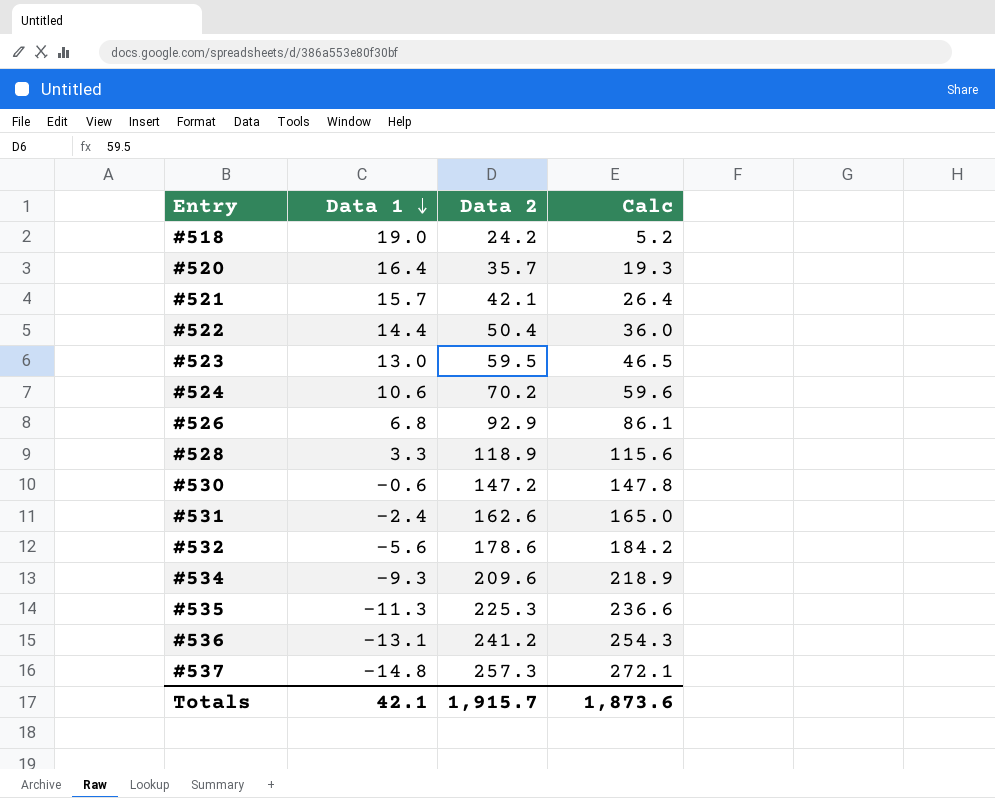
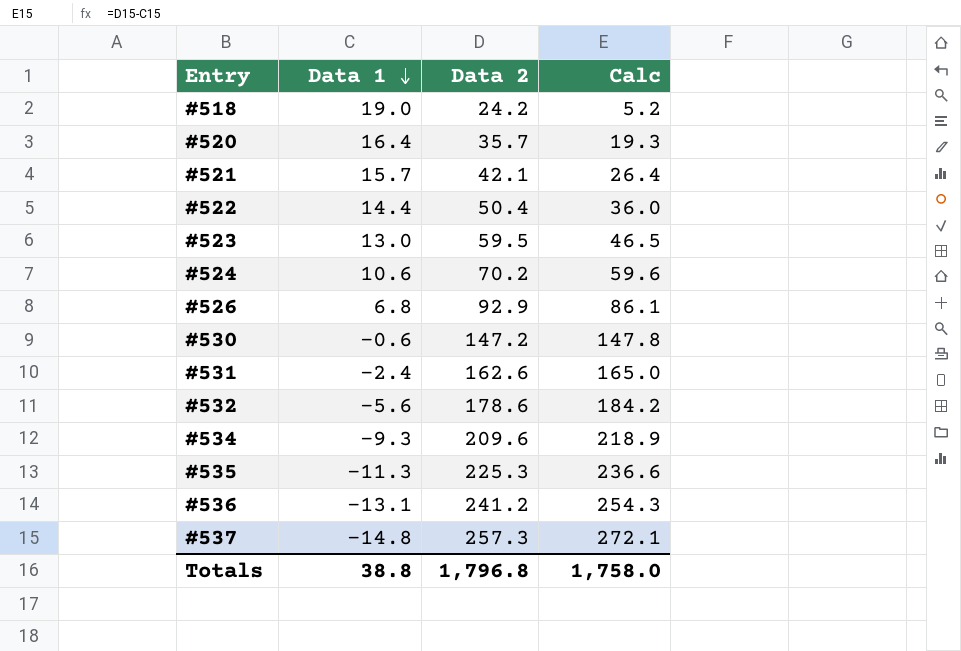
row #528: 3.3 | 118.9 | 115.6 -> none
Totals | Data 1: 42.1 -> 38.8
Totals | Data 2: 1,915.7 -> 1,796.8
Totals | Calc: 1,873.6 -> 1,758.0

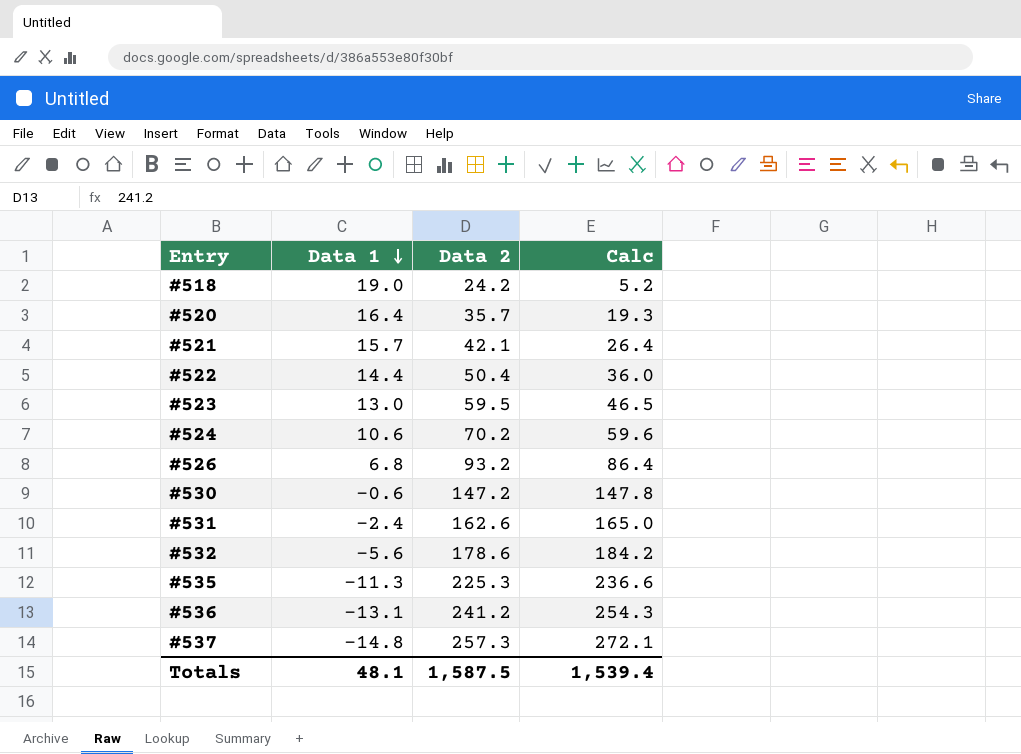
row #534: -9.3 | 209.6 | 218.9 -> none
#526 | Data 2: 92.9 -> 93.2
#526 | Calc: 86.1 -> 86.4
Totals | Data 1: 38.8 -> 48.1
Totals | Data 2: 1,796.8 -> 1,587.5
Totals | Calc: 1,758.0 -> 1,539.4

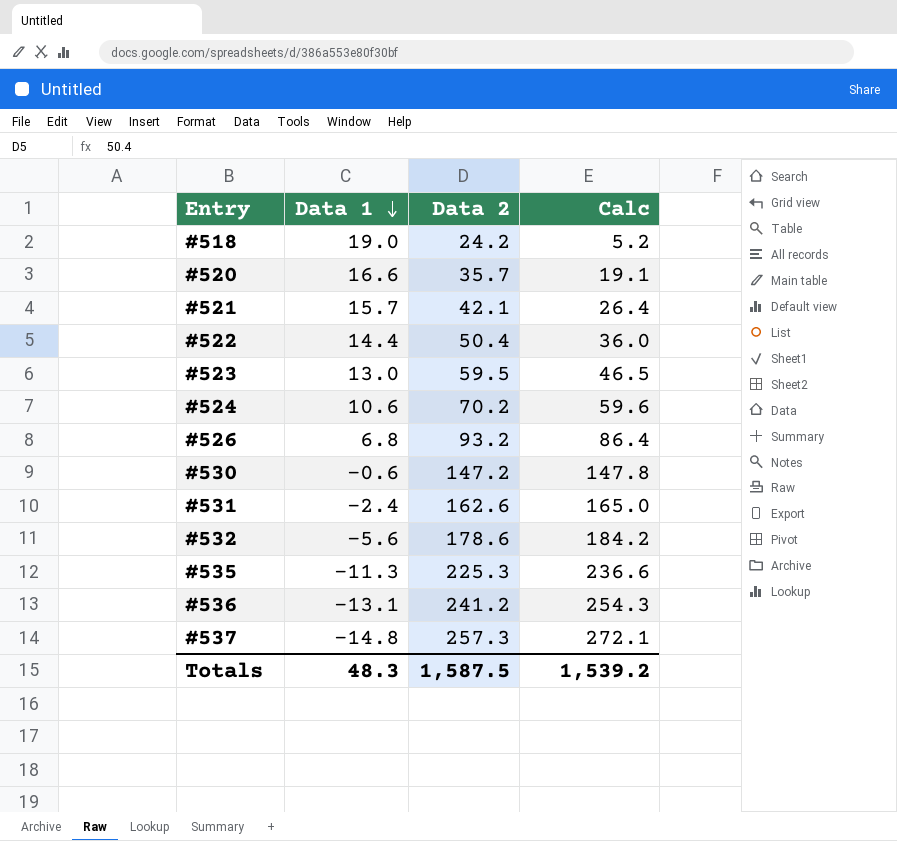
#520 | Data 1: 16.4 -> 16.6
#520 | Calc: 19.3 -> 19.1
Totals | Data 1: 48.1 -> 48.3
Totals | Calc: 1,539.4 -> 1,539.2

